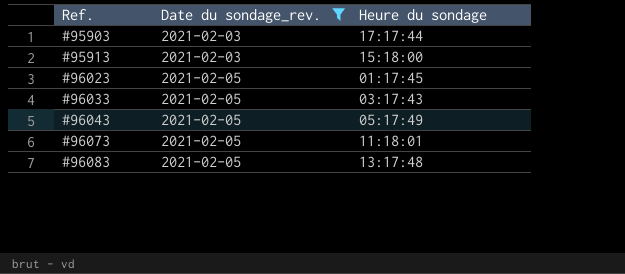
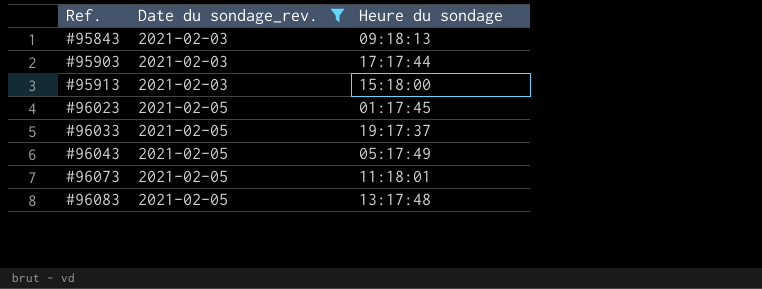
row #95843: none -> 2021-02-03 | 09:18:13
#96033 | Heure du sondage: 03:17:43 -> 19:17:37

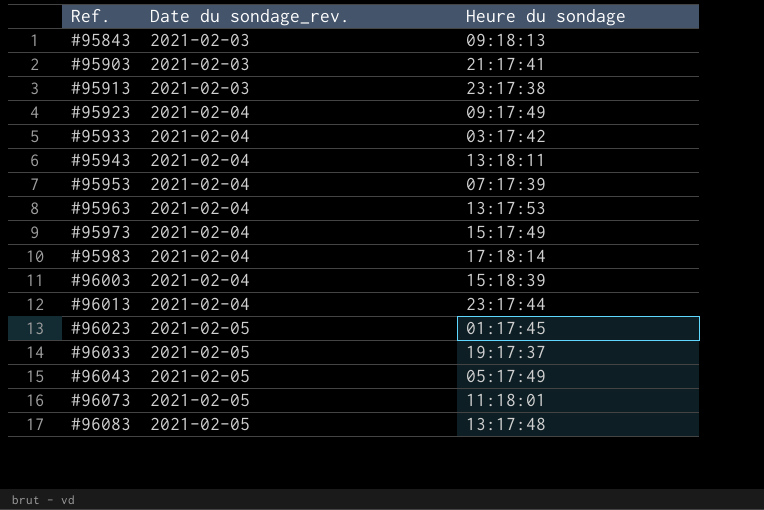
filter: Date du sondage_rev. != 2021-02-04 -> none
#95903 | Heure du sondage: 17:17:44 -> 21:17:41
#95913 | Heure du sondage: 15:18:00 -> 23:17:38

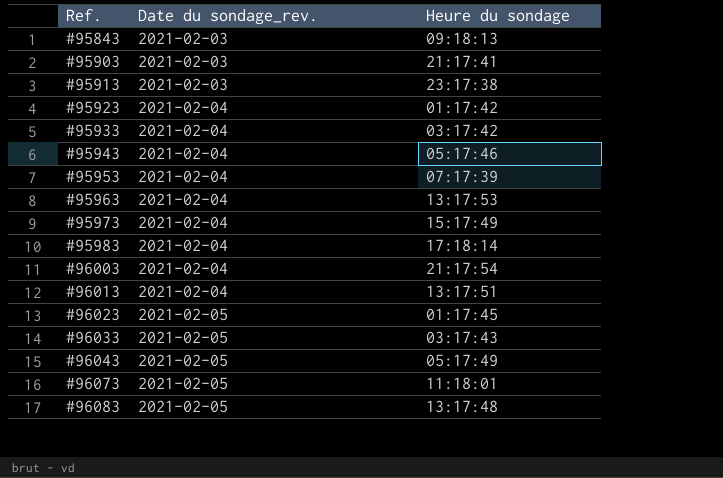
#95923 | Heure du sondage: 09:17:49 -> 01:17:42
#95943 | Heure du sondage: 13:18:11 -> 05:17:46
#96003 | Heure du sondage: 15:18:39 -> 21:17:54
#96013 | Heure du sondage: 23:17:44 -> 13:17:51
#96033 | Heure du sondage: 19:17:37 -> 03:17:43

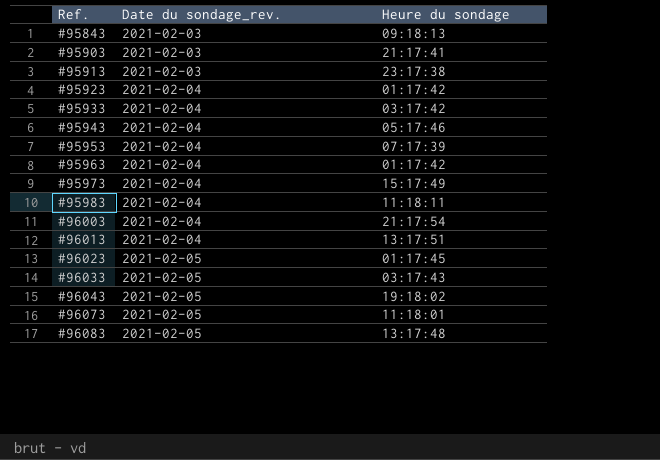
#95963 | Heure du sondage: 13:17:53 -> 01:17:42
#95983 | Heure du sondage: 17:18:14 -> 11:18:11
#96043 | Heure du sondage: 05:17:49 -> 19:18:02

